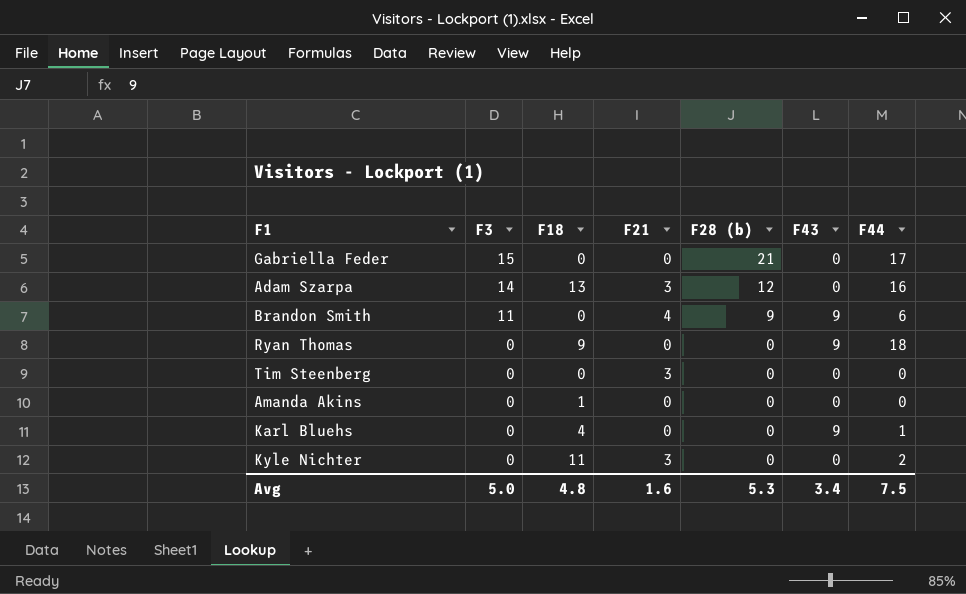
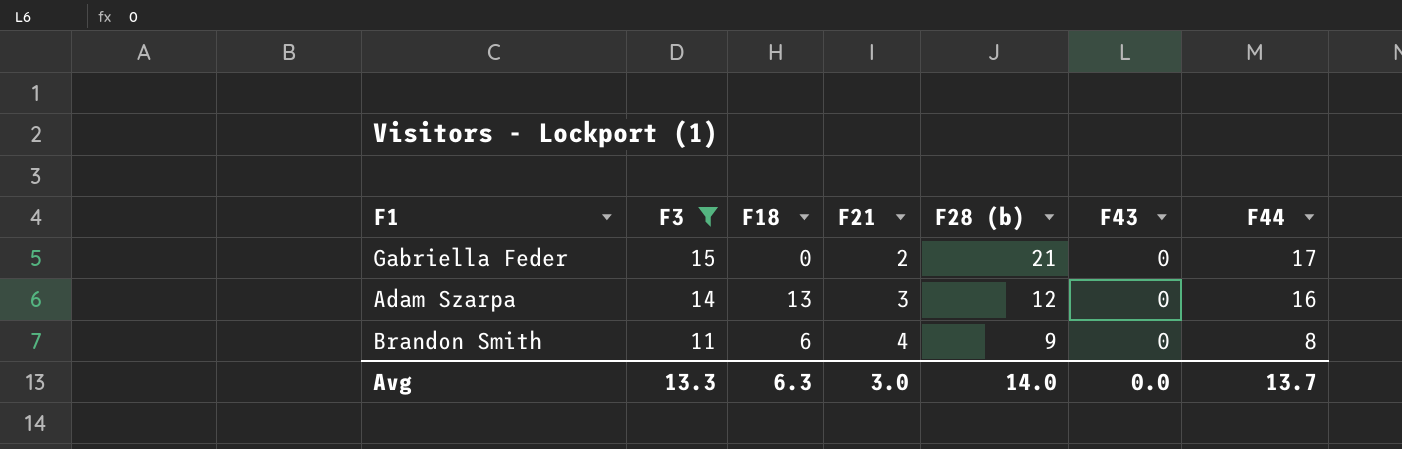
filter: none -> F3 != 0
Gabriella Feder | F21: 0 -> 2
Brandon Smith | F18: 0 -> 6
Brandon Smith | F43: 9 -> 0
Brandon Smith | F44: 6 -> 8
Avg | F3: 5.0 -> 13.3
Avg | F18: 4.8 -> 6.3
Avg | F21: 1.6 -> 3.0
Avg | F28 (b): 5.3 -> 14.0
Avg | F43: 3.4 -> 0.0
Avg | F44: 7.5 -> 13.7

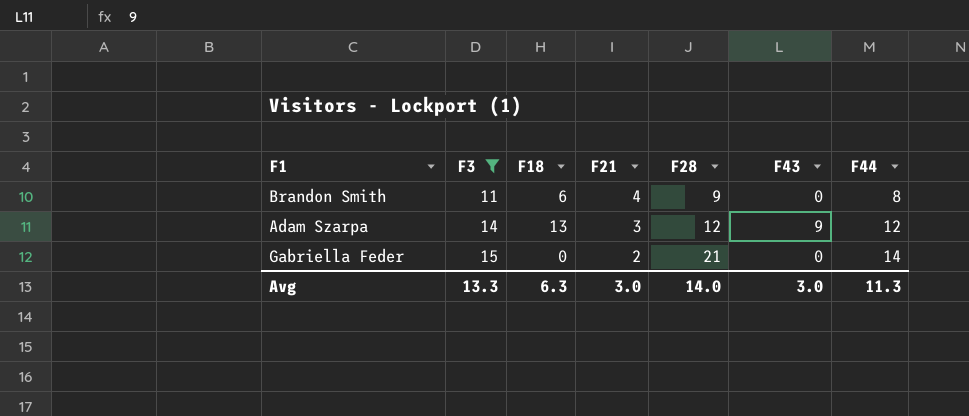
row order: F3 descending -> F3 ascending
column name: F28 (b) -> F28
Adam Szarpa | F43: 0 -> 9
Adam Szarpa | F44: 16 -> 12
Gabriella Feder | F44: 17 -> 14
Avg | F43: 0.0 -> 3.0
Avg | F44: 13.7 -> 11.3

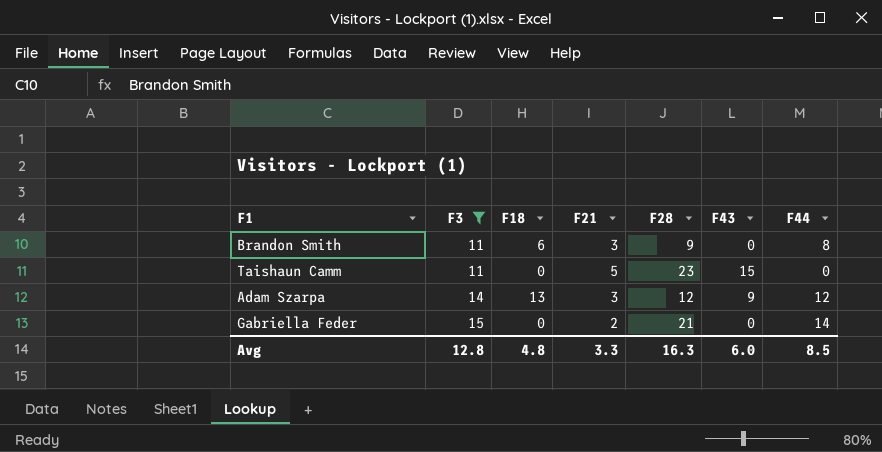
Brandon Smith | F21: 4 -> 3
row Taishaun Camm: none -> 11 | 0 | 5 | 23 | 15 | 0
Avg | F3: 13.3 -> 12.8
Avg | F18: 6.3 -> 4.8
Avg | F21: 3.0 -> 3.3
Avg | F28: 14.0 -> 16.3
Avg | F43: 3.0 -> 6.0
Avg | F44: 11.3 -> 8.5

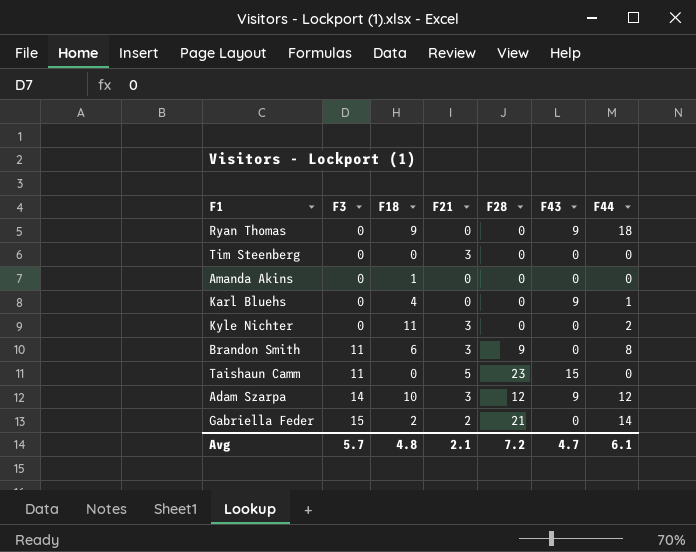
filter: F3 != 0 -> none
Adam Szarpa | F18: 13 -> 10
Gabriella Feder | F18: 0 -> 2
Avg | F3: 12.8 -> 5.7
Avg | F21: 3.3 -> 2.1
Avg | F28: 16.3 -> 7.2
Avg | F43: 6.0 -> 4.7
Avg | F44: 8.5 -> 6.1

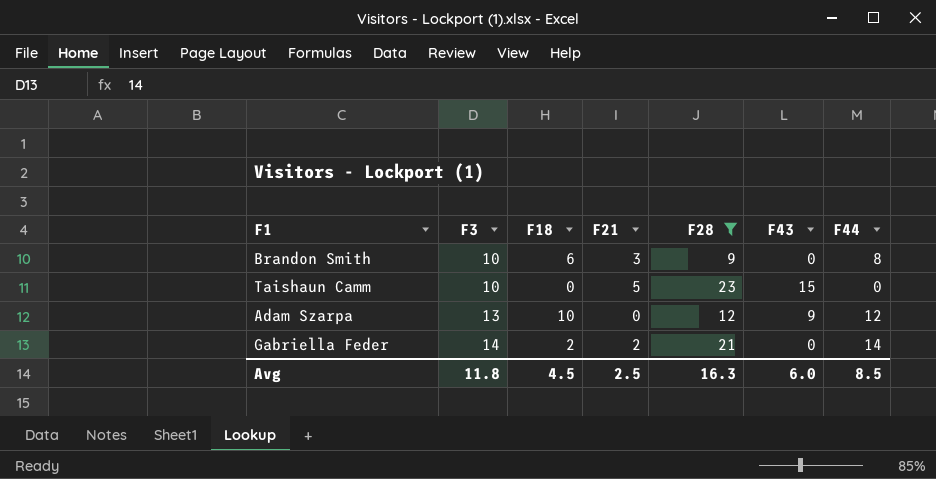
filter: none -> F28 != 0
Brandon Smith | F3: 11 -> 10
Taishaun Camm | F3: 11 -> 10
Adam Szarpa | F3: 14 -> 13
Adam Szarpa | F21: 3 -> 0
Gabriella Feder | F3: 15 -> 14
Avg | F3: 5.7 -> 11.8
Avg | F18: 4.8 -> 4.5
Avg | F21: 2.1 -> 2.5
Avg | F28: 7.2 -> 16.3
Avg | F43: 4.7 -> 6.0
Avg | F44: 6.1 -> 8.5

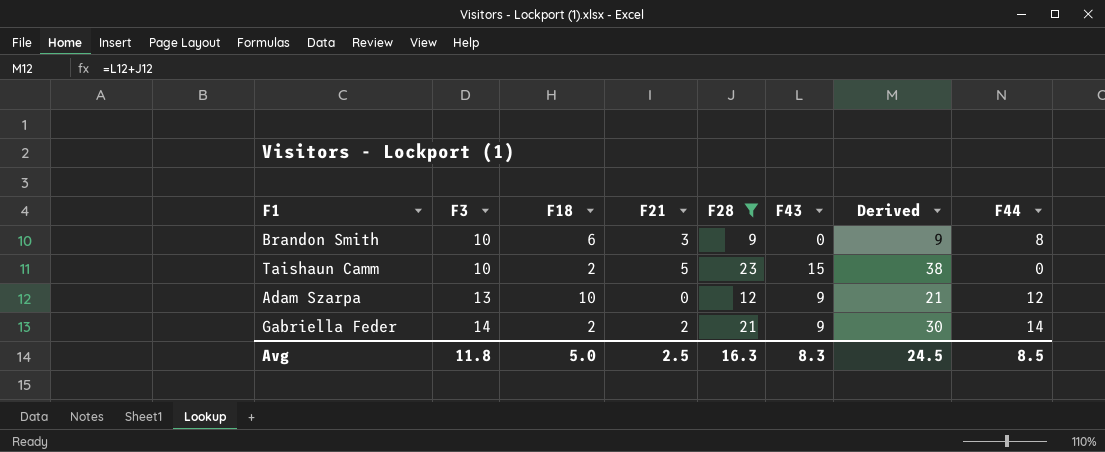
column Derived | formula: none -> [F28] + [F43]
Taishaun Camm | F18: 0 -> 2
Gabriella Feder | F43: 0 -> 9
Avg | F18: 4.5 -> 5.0
Avg | F43: 6.0 -> 8.3

